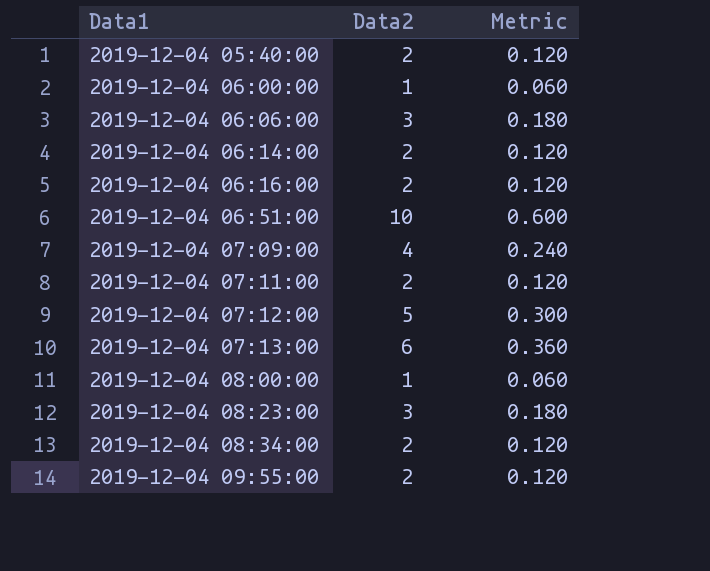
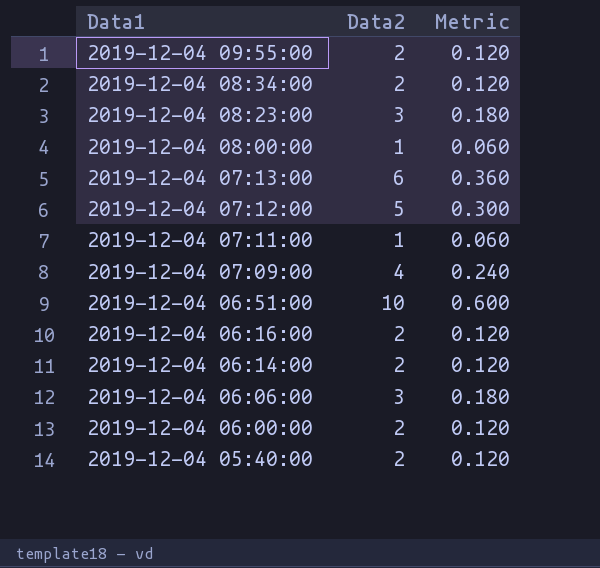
row order: Data1 ascending -> Data1 descending
2019-12-04 07:11:00 | Data2: 2 -> 1
2019-12-04 07:11:00 | Metric: 0.120 -> 0.060
2019-12-04 06:00:00 | Data2: 1 -> 2
2019-12-04 06:00:00 | Metric: 0.060 -> 0.120

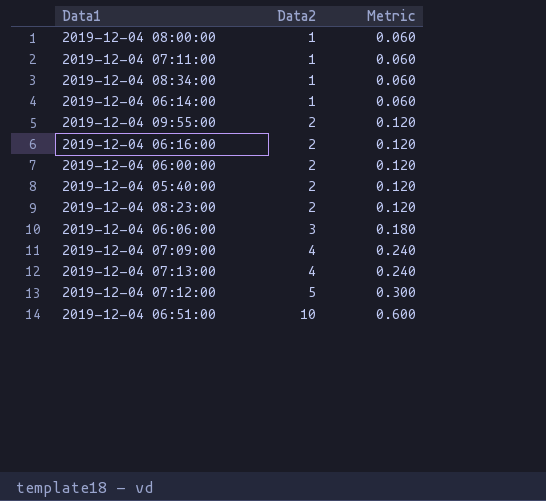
row order: Data1 descending -> Data2 ascending
2019-12-04 08:34:00 | Data2: 2 -> 1
2019-12-04 08:34:00 | Metric: 0.120 -> 0.060
2019-12-04 06:14:00 | Data2: 2 -> 1
2019-12-04 06:14:00 | Metric: 0.120 -> 0.060
2019-12-04 08:23:00 | Data2: 3 -> 2
2019-12-04 08:23:00 | Metric: 0.180 -> 0.120
2019-12-04 07:13:00 | Data2: 6 -> 4
2019-12-04 07:13:00 | Metric: 0.360 -> 0.240

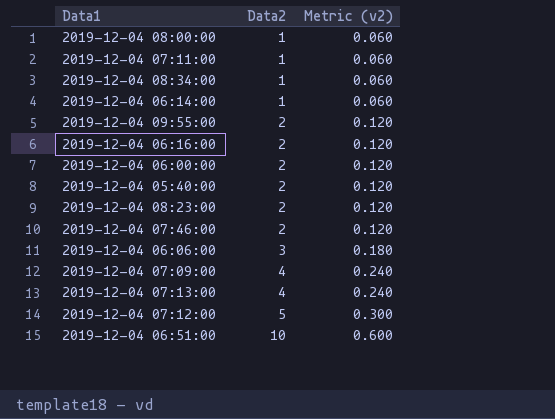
column name: Metric -> Metric (v2)
row 2019-12-04 07:46:00: none -> 2 | 0.120

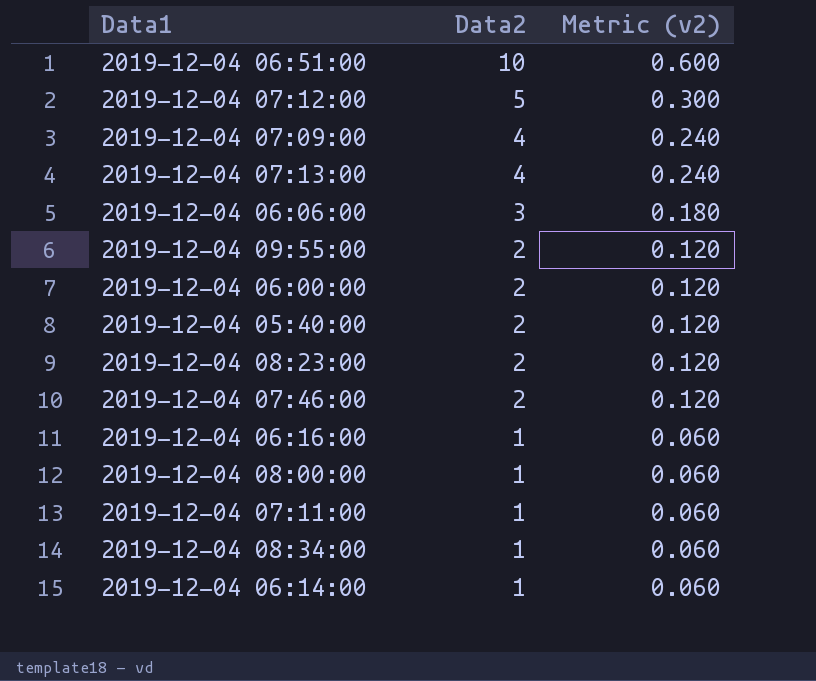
row order: Data2 ascending -> Data2 descending
2019-12-04 06:16:00 | Data2: 2 -> 1
2019-12-04 06:16:00 | Metric (v2): 0.120 -> 0.060

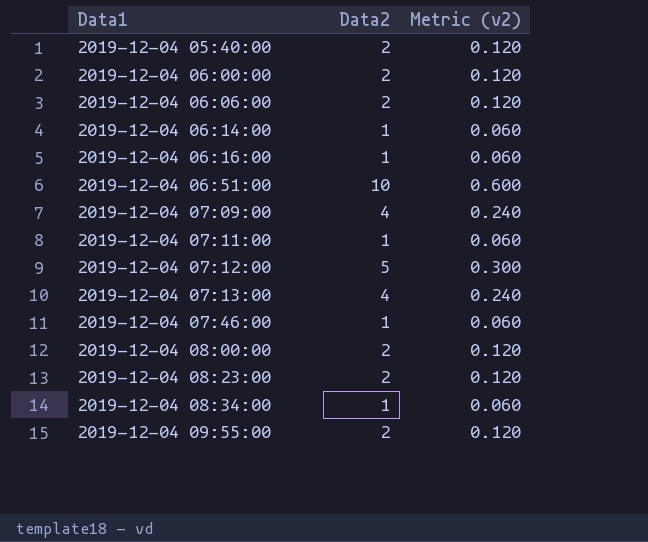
row order: Data2 descending -> Data1 ascending
2019-12-04 06:06:00 | Data2: 3 -> 2
2019-12-04 06:06:00 | Metric (v2): 0.180 -> 0.120
2019-12-04 07:46:00 | Data2: 2 -> 1
2019-12-04 07:46:00 | Metric (v2): 0.120 -> 0.060
2019-12-04 08:00:00 | Data2: 1 -> 2
2019-12-04 08:00:00 | Metric (v2): 0.060 -> 0.120

